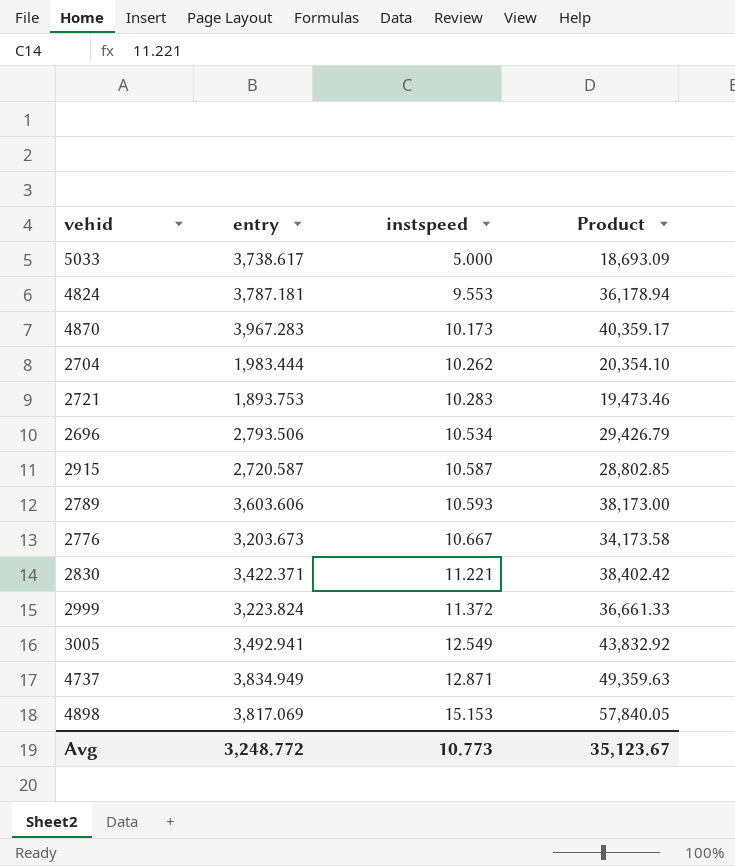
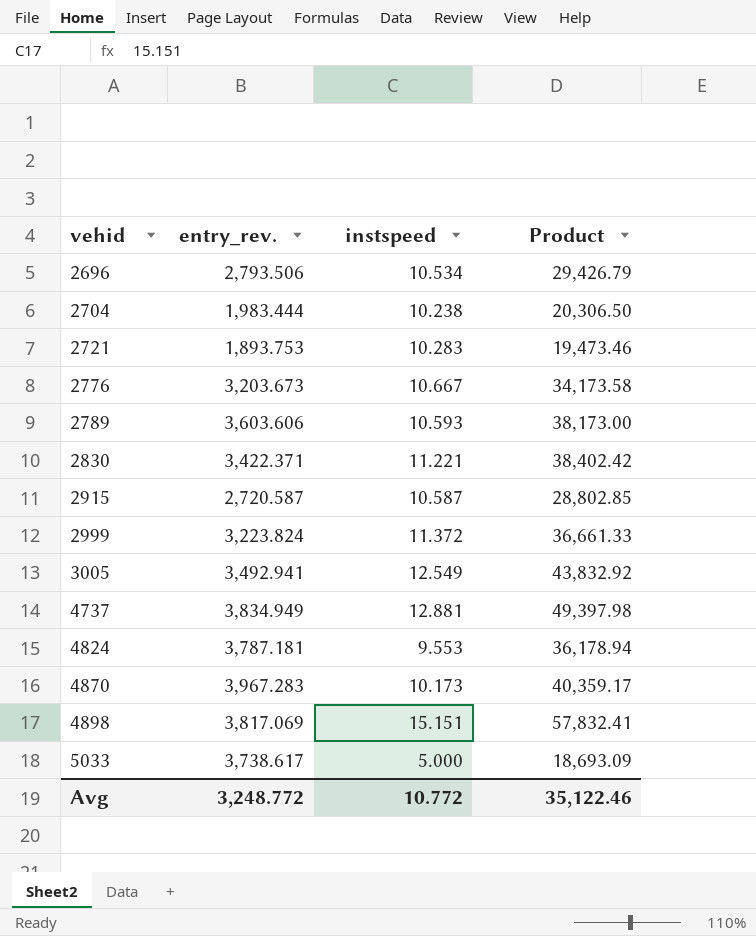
row order: instspeed ascending -> vehid ascending
column name: entry -> entry_rev.
2704 | instspeed: 10.262 -> 10.238
2704 | Product: 20,354.10 -> 20,306.50
4737 | instspeed: 12.871 -> 12.881
4737 | Product: 49,359.63 -> 49,397.98
4898 | instspeed: 15.153 -> 15.151
4898 | Product: 57,840.05 -> 57,832.41
Avg | instspeed: 10.773 -> 10.772
Avg | Product: 35,123.67 -> 35,122.46

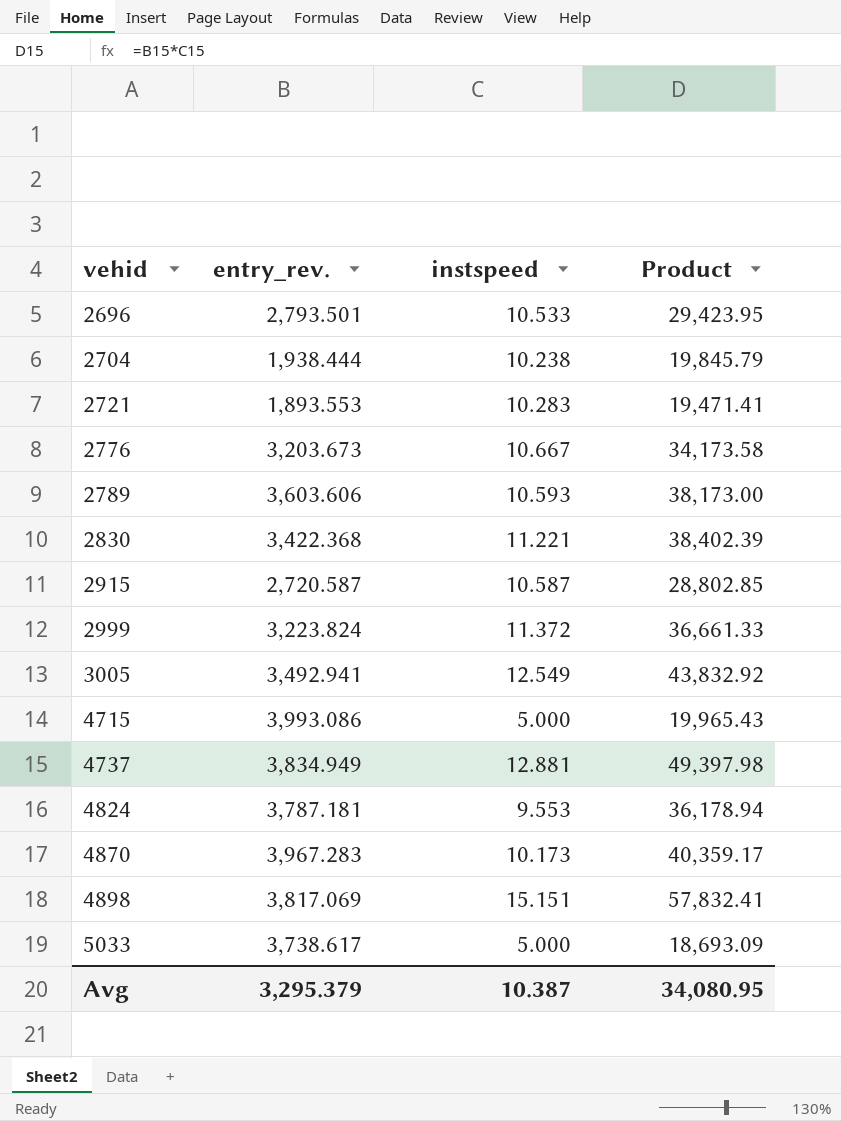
2696 | entry_rev.: 2,793.506 -> 2,793.501
2696 | instspeed: 10.534 -> 10.533
2696 | Product: 29,426.79 -> 29,423.95
2704 | entry_rev.: 1,983.444 -> 1,938.444
2704 | Product: 20,306.50 -> 19,845.79
2721 | entry_rev.: 1,893.753 -> 1,893.553
2721 | Product: 19,473.46 -> 19,471.41
2830 | entry_rev.: 3,422.371 -> 3,422.368
2830 | Product: 38,402.42 -> 38,402.39
row 4715: none -> 3,993.086 | 5.000 | 19,965.43
Avg | entry_rev.: 3,248.772 -> 3,295.379
Avg | instspeed: 10.772 -> 10.387
Avg | Product: 35,122.46 -> 34,080.95

